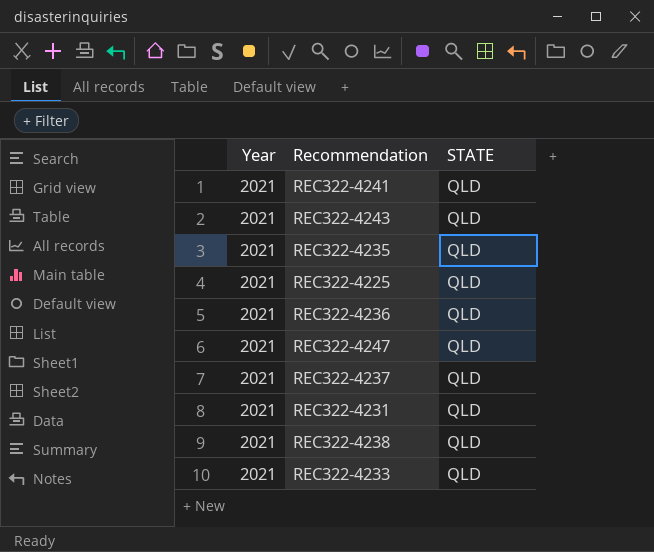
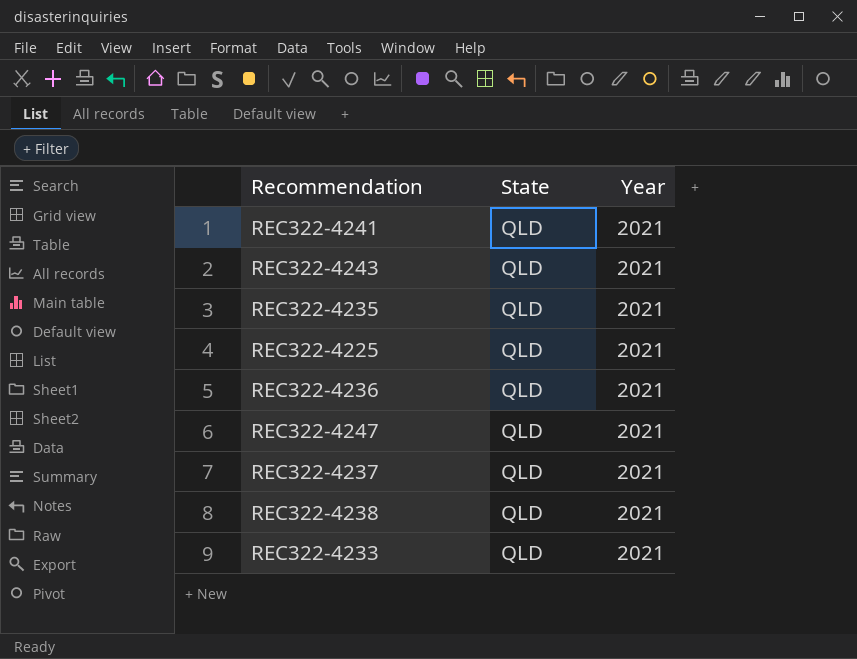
column name: STATE -> State
column Year | position: 1 -> 3
row REC322-4231: 2021 | QLD -> none

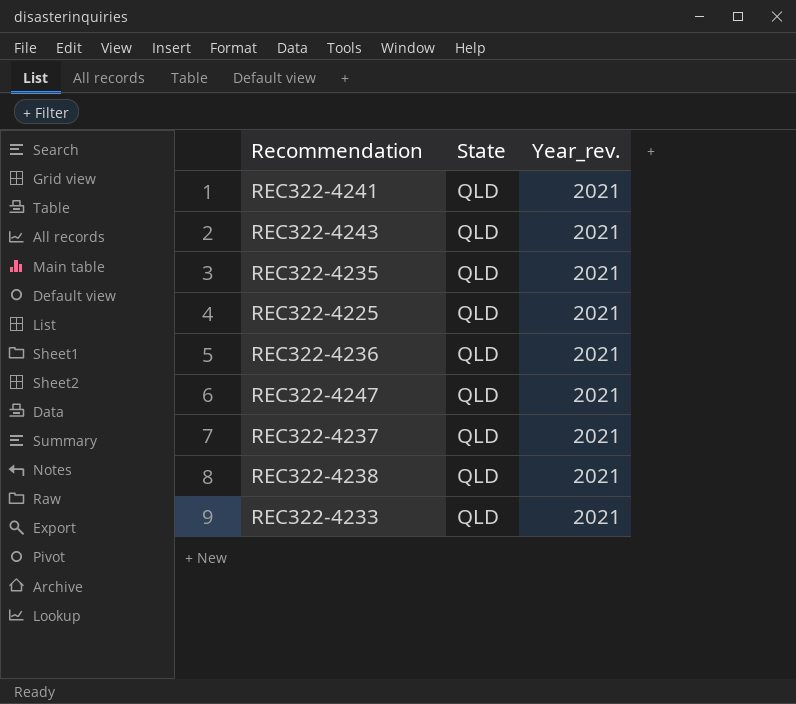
column name: Year -> Year_rev.

